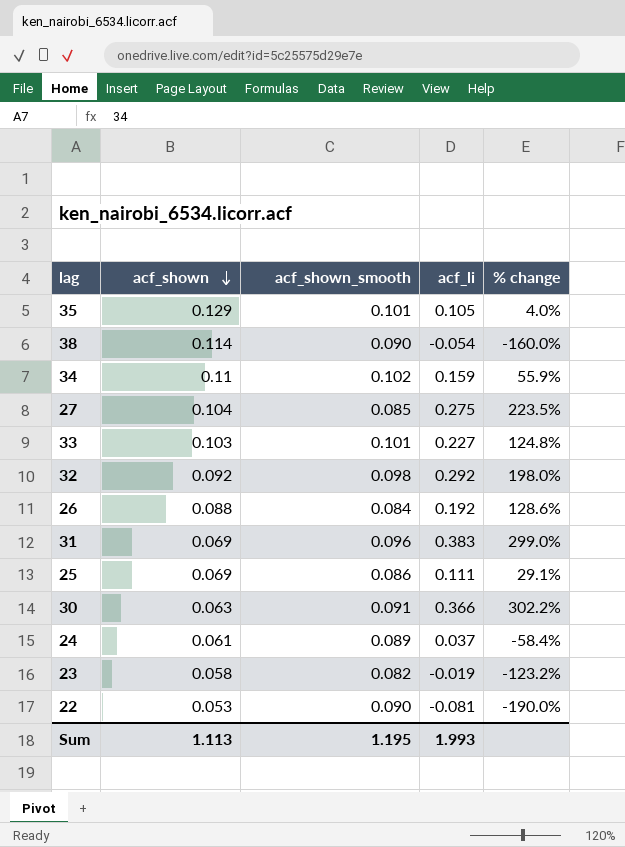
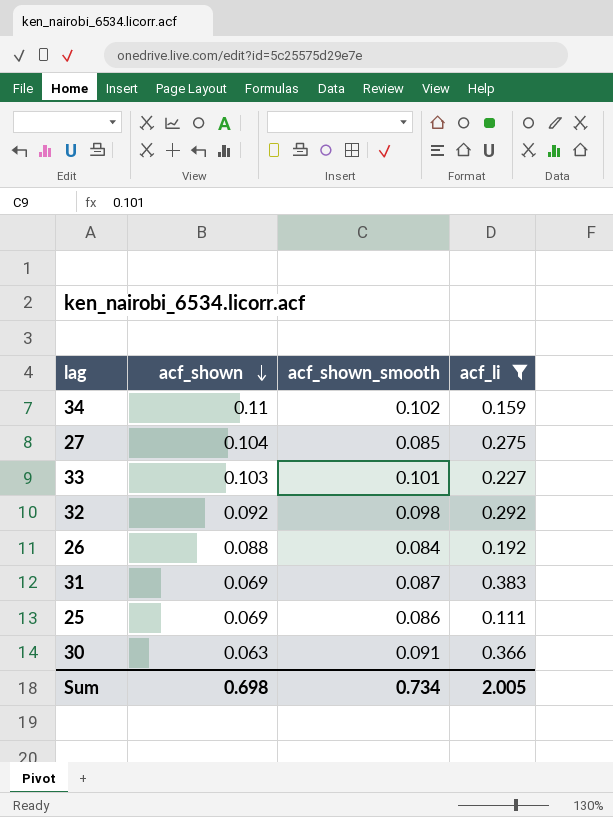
filter: none -> acf_li >= 0.111
column % change | formula: ([acf_li] - [acf_shown_smooth]) / [acf_shown_smooth] -> none
31 | acf_shown_smooth: 0.096 -> 0.087
Sum | acf_shown: 1.113 -> 0.698
Sum | acf_shown_smooth: 1.195 -> 0.734
Sum | acf_li: 1.993 -> 2.005

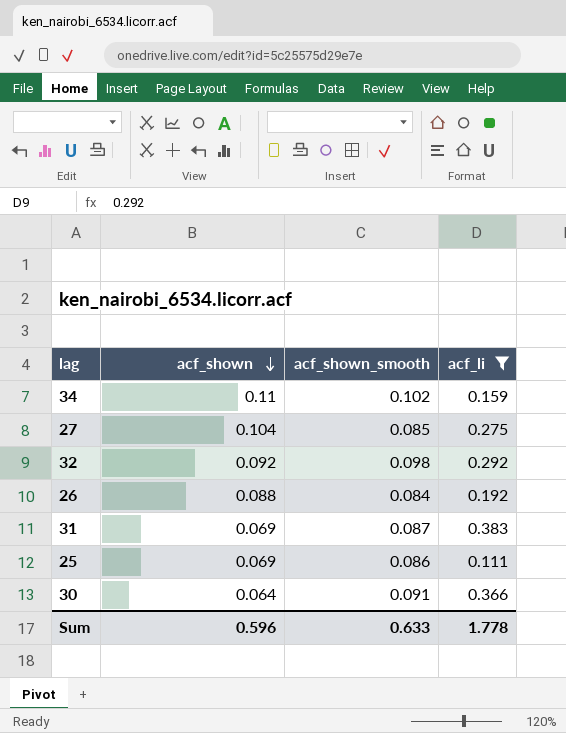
row 33: 0.103 | 0.101 | 0.227 -> none
30 | acf_shown: 0.063 -> 0.064
Sum | acf_shown: 0.698 -> 0.596
Sum | acf_shown_smooth: 0.734 -> 0.633
Sum | acf_li: 2.005 -> 1.778

